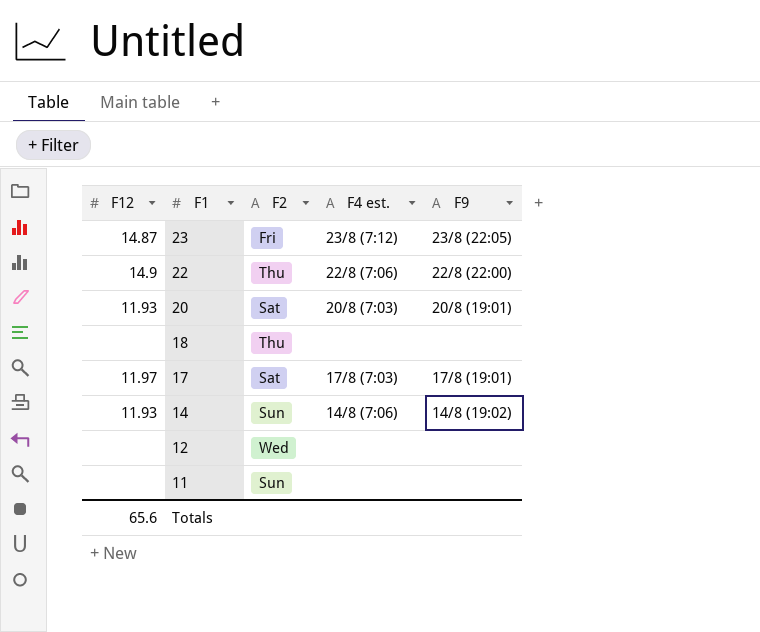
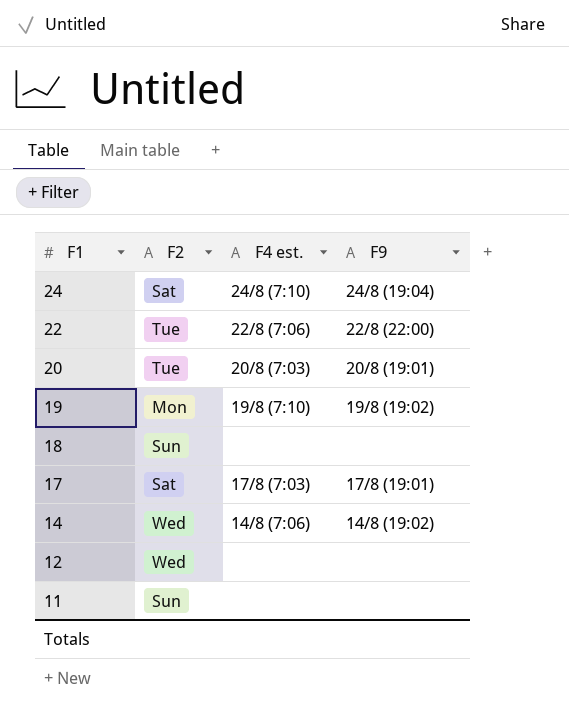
column F12 | position: 1 -> none
row 23: 14.87 | Fri | 23/8 (7:12) | 23/8 (22:05) -> none
row 24: none -> Sat | 24/8 (7:10) | 24/8 (19:04)
22 | F2: Thu -> Tue
20 | F2: Sat -> Tue
row 19: none -> Mon | 19/8 (7:10) | 19/8 (19:02)
18 | F2: Thu -> Sun
14 | F2: Sun -> Wed

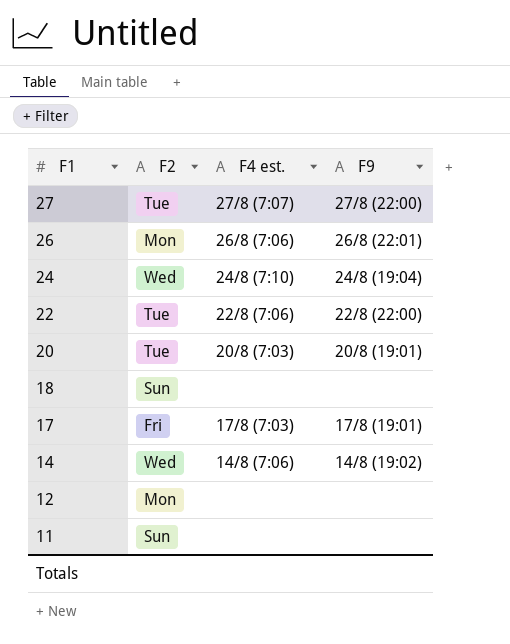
row 19: Mon | 19/8 (7:10) | 19/8 (19:02) -> none
row 27: none -> Tue | 27/8 (7:07) | 27/8 (22:00)
row 26: none -> Mon | 26/8 (7:06) | 26/8 (22:01)
24 | F2: Sat -> Wed
17 | F2: Sat -> Fri
12 | F2: Wed -> Mon

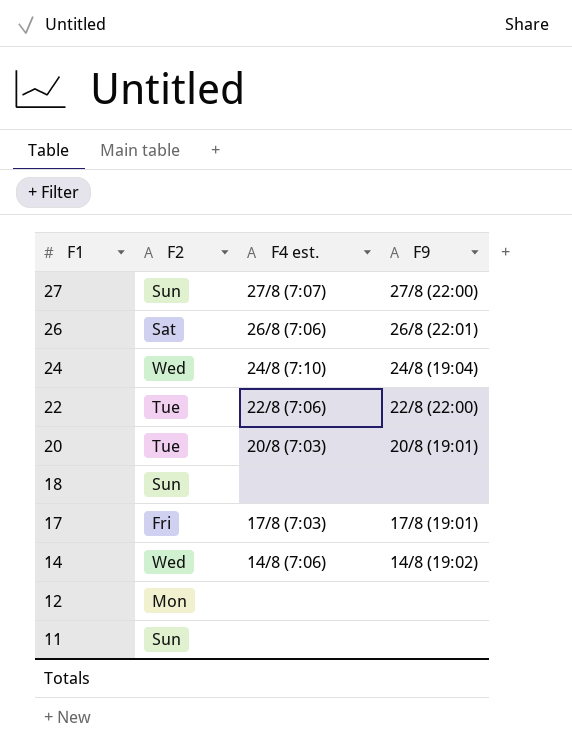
27 | F2: Tue -> Sun
26 | F2: Mon -> Sat

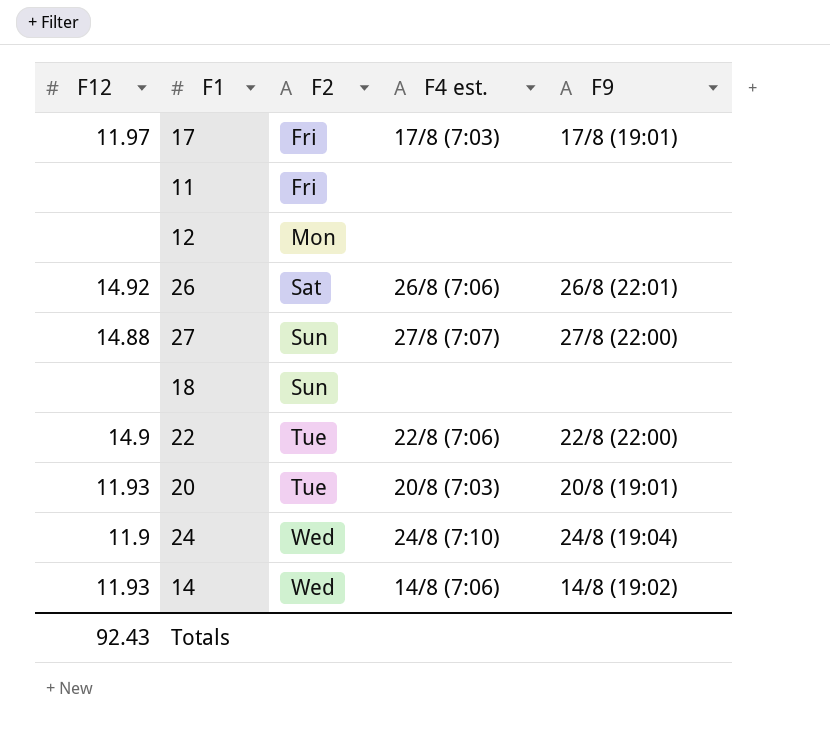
row order: F1 descending -> F2 ascending
column F12 | position: none -> 1
11 | F2: Sun -> Fri

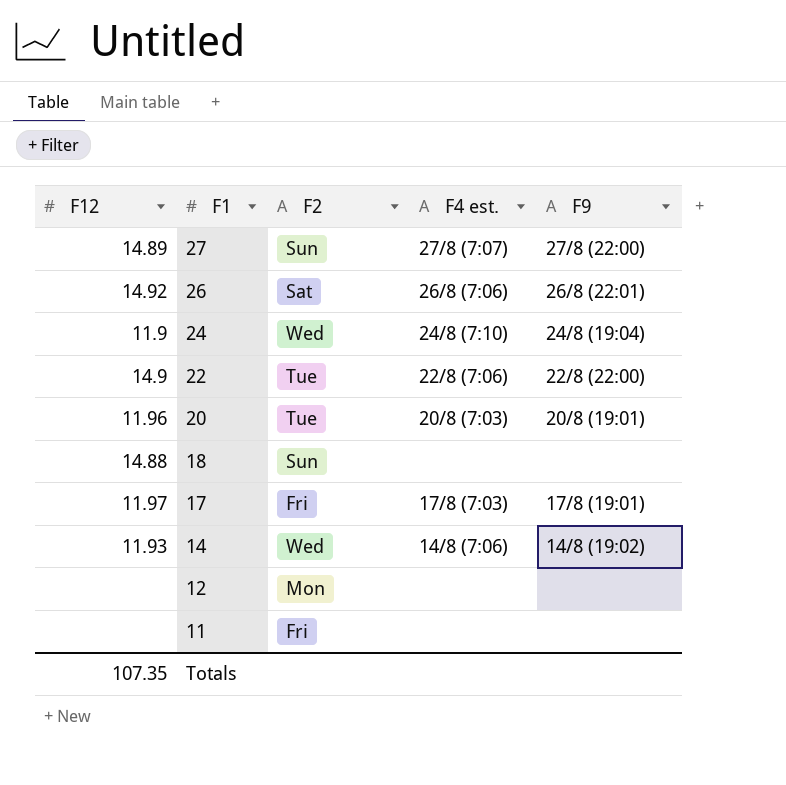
row order: F2 ascending -> F1 descending
27 | F12: 14.88 -> 14.89
20 | F12: 11.93 -> 11.96
18 | F12: none -> 14.88
Totals | F12: 92.43 -> 107.35

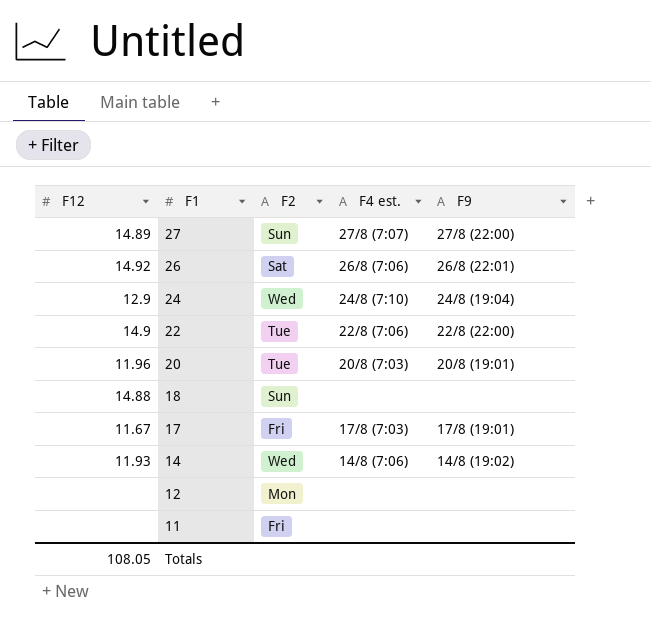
24 | F12: 11.9 -> 12.9
17 | F12: 11.97 -> 11.67
Totals | F12: 107.35 -> 108.05

